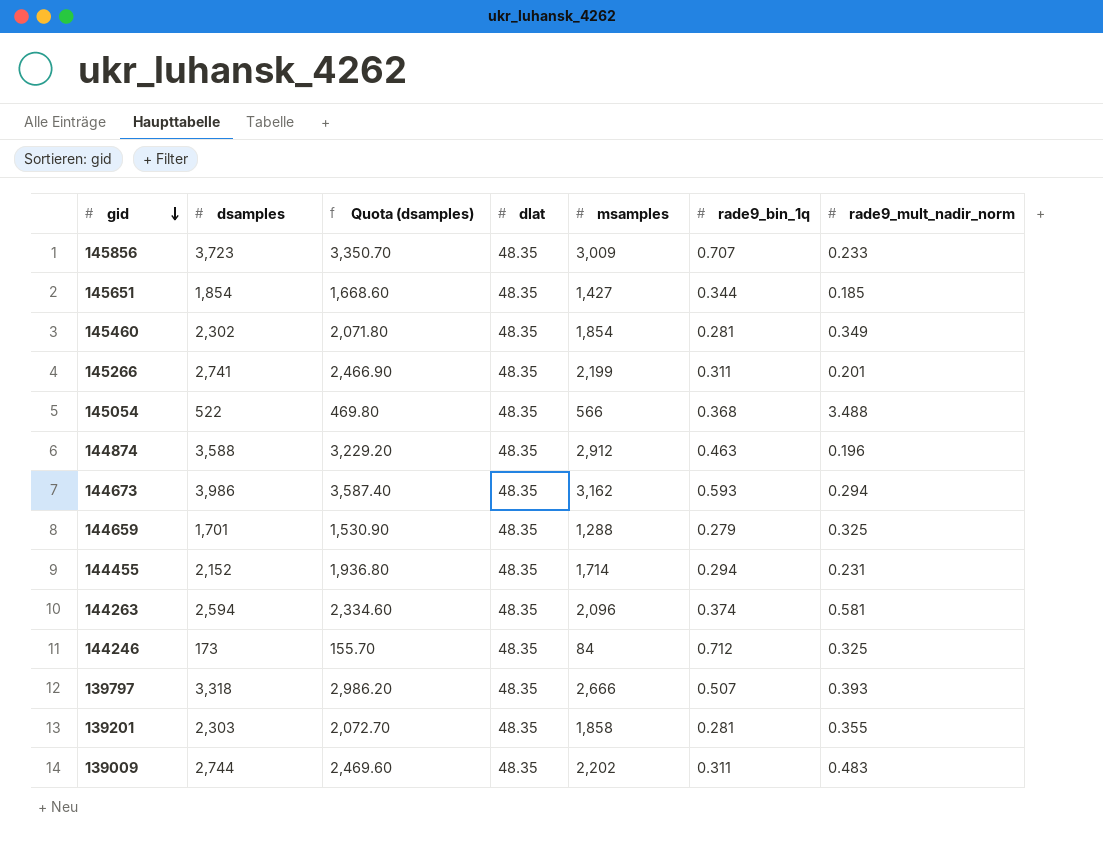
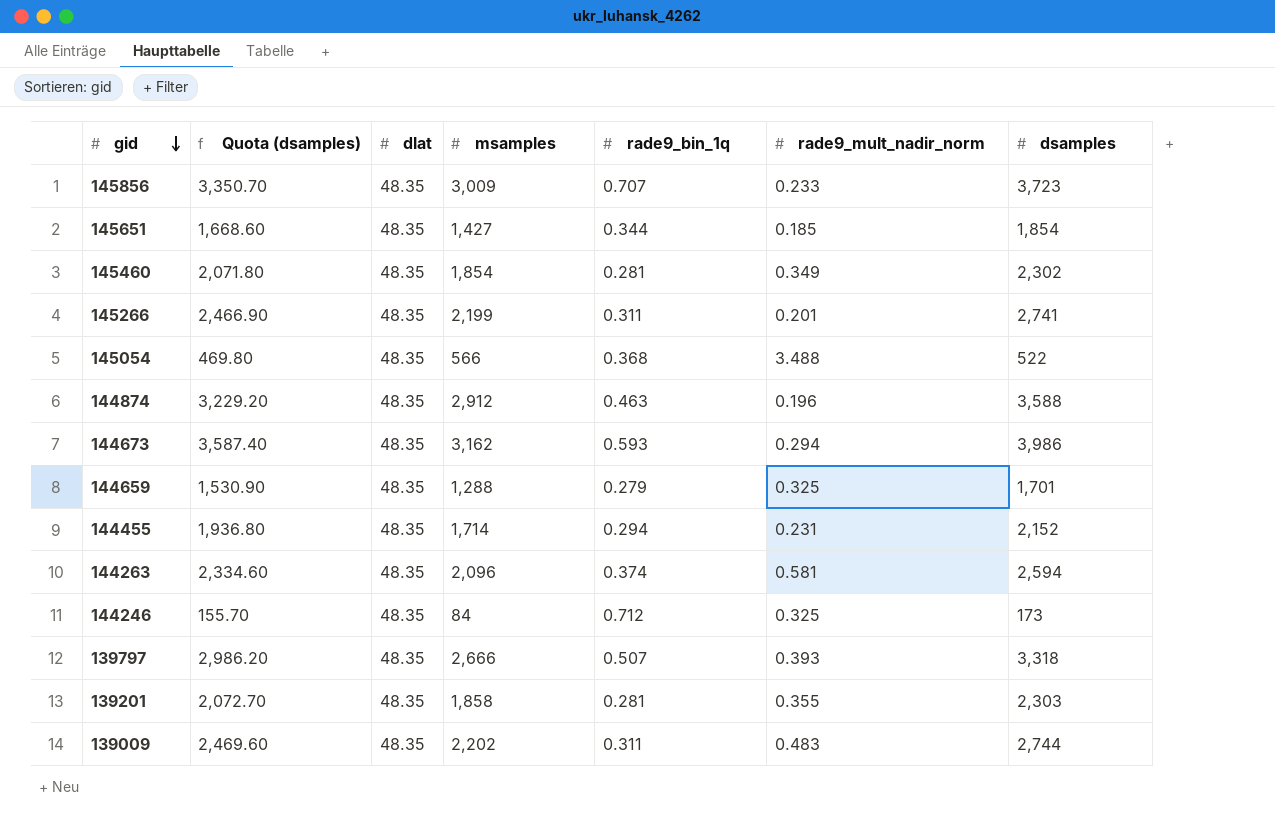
column dsamples | position: 2 -> 7

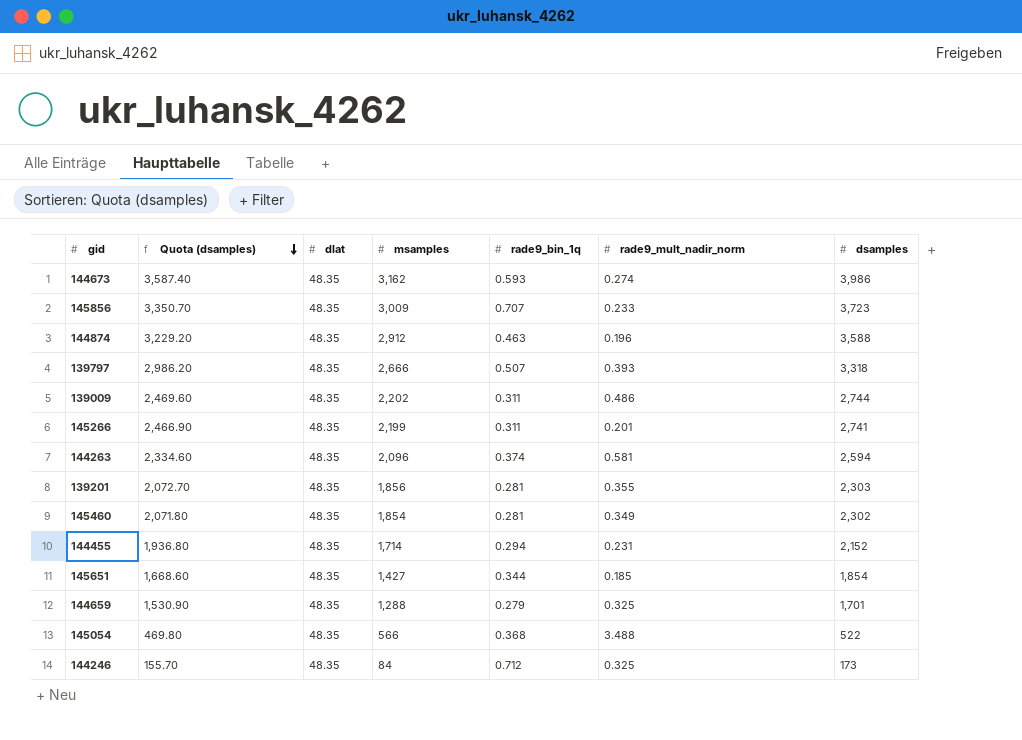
row order: gid descending -> Quota (dsamples) descending
144673 | rade9_mult_nadir_norm: 0.294 -> 0.274
139009 | rade9_mult_nadir_norm: 0.483 -> 0.486
139201 | msamples: 1,858 -> 1,856

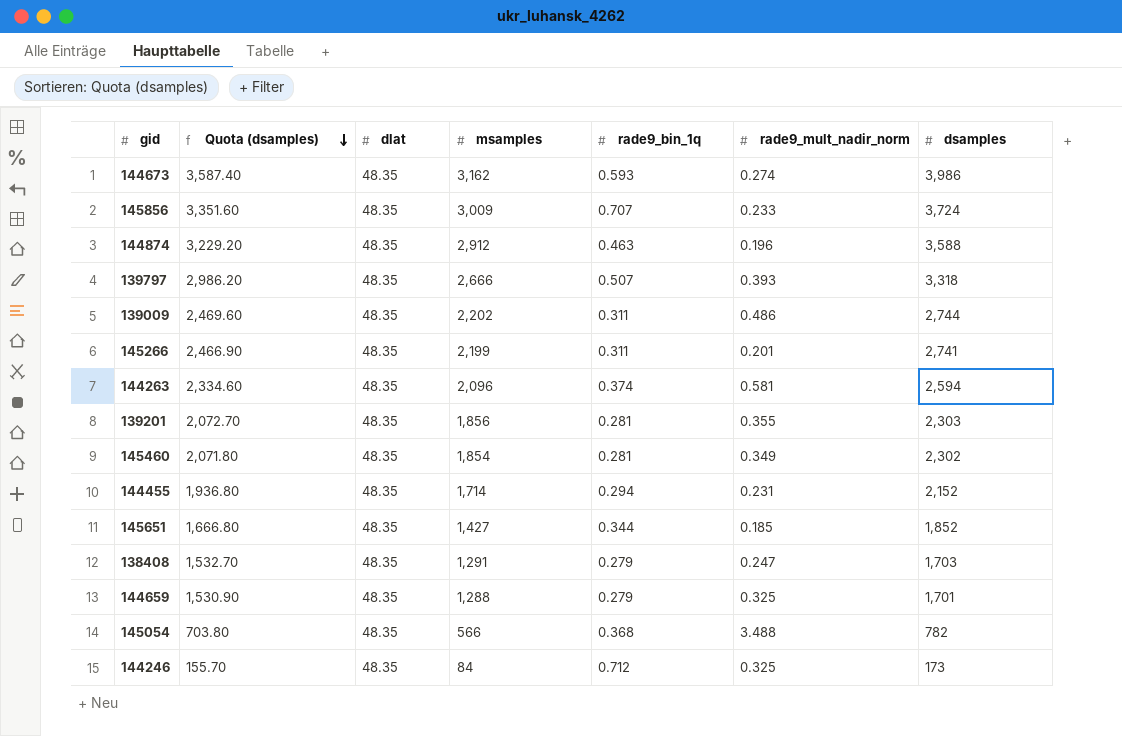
145856 | Quota (dsamples): 3,350.70 -> 3,351.60
145856 | dsamples: 3,723 -> 3,724
145651 | Quota (dsamples): 1,668.60 -> 1,666.80
145651 | dsamples: 1,854 -> 1,852
row 138408: none -> 1,532.70 | 48.35 | 1,291 | 0.279 | 0.247 | 1,703
145054 | Quota (dsamples): 469.80 -> 703.80
145054 | dsamples: 522 -> 782

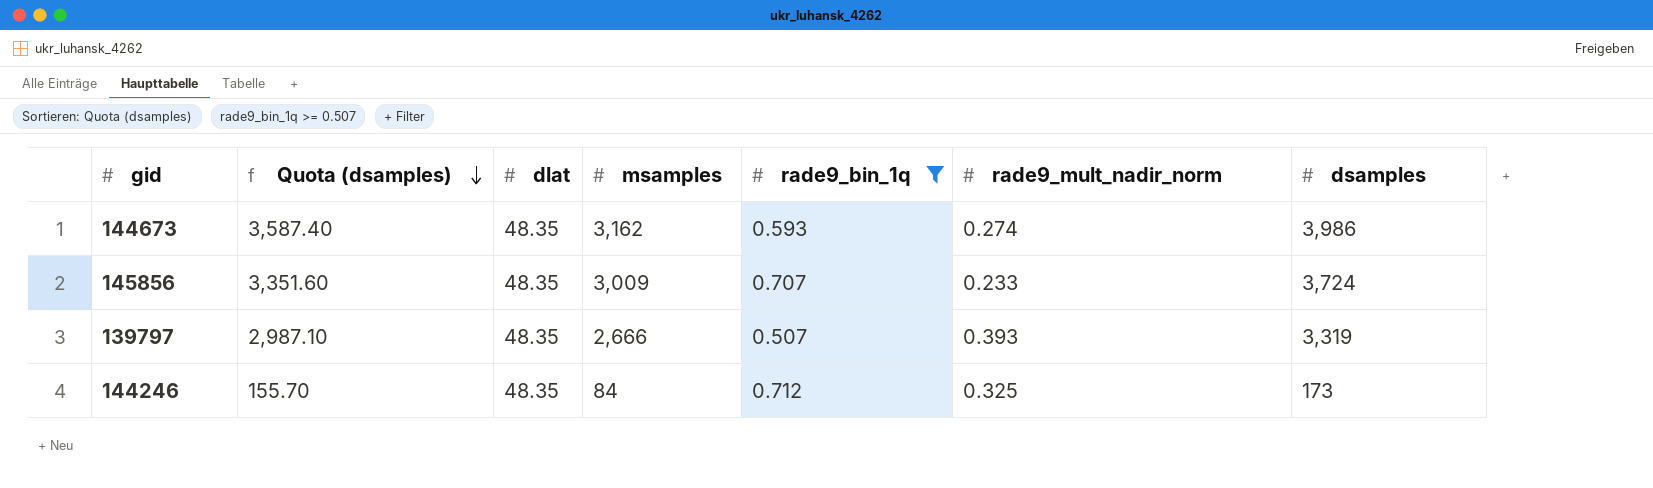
filter: none -> rade9_bin_1q >= 0.507
139797 | Quota (dsamples): 2,986.20 -> 2,987.10
139797 | dsamples: 3,318 -> 3,319

